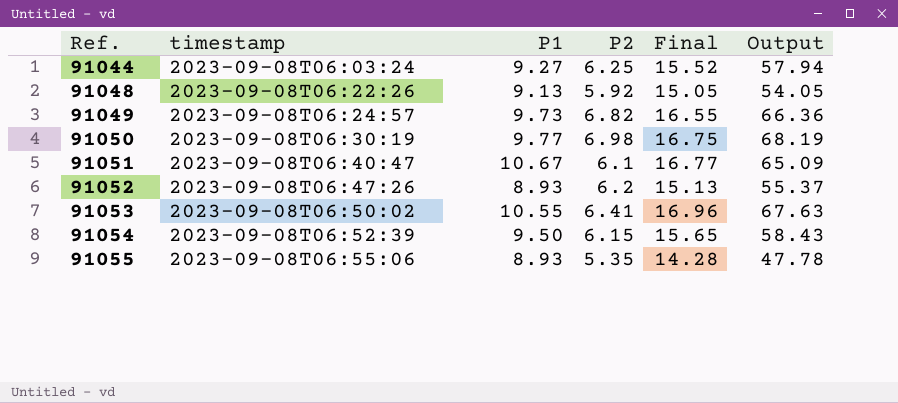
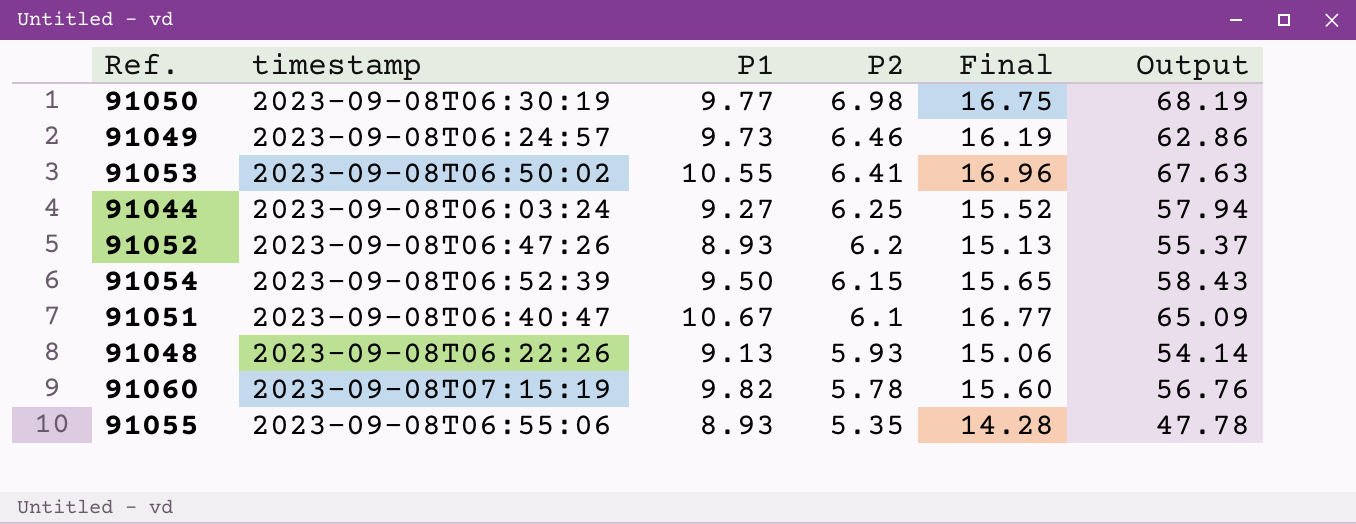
row order: Ref. ascending -> P2 descending
91049 | P2: 6.82 -> 6.46
91049 | Final: 16.55 -> 16.19
91049 | Output: 66.36 -> 62.86
91048 | P2: 5.92 -> 5.93
91048 | Final: 15.05 -> 15.06
91048 | Output: 54.05 -> 54.14
row 91060: none -> 2023-09-08T07:15:19 | 9.82 | 5.78 | 15.60 | 56.76

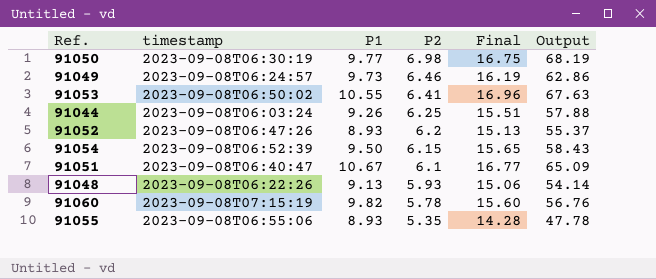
91044 | P1: 9.27 -> 9.26
91044 | Final: 15.52 -> 15.51
91044 | Output: 57.94 -> 57.88

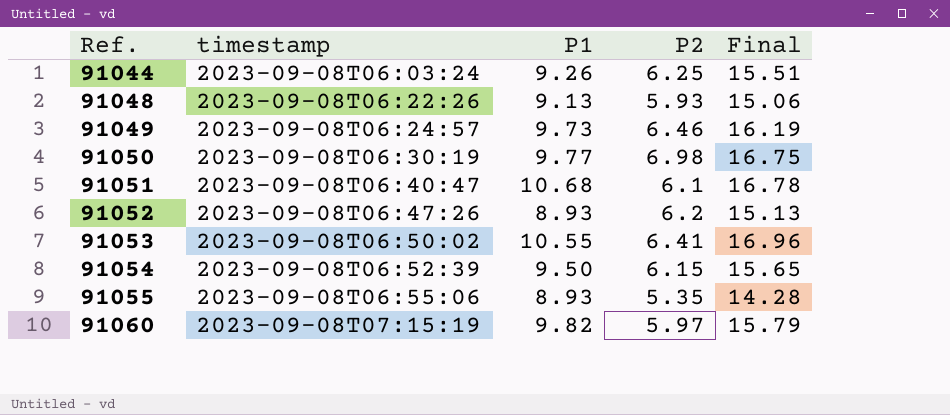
row order: P2 descending -> Ref. ascending
column Output | formula: [P1] * [P2] -> none
91051 | P1: 10.67 -> 10.68
91051 | Final: 16.77 -> 16.78
91060 | P2: 5.78 -> 5.97
91060 | Final: 15.60 -> 15.79

